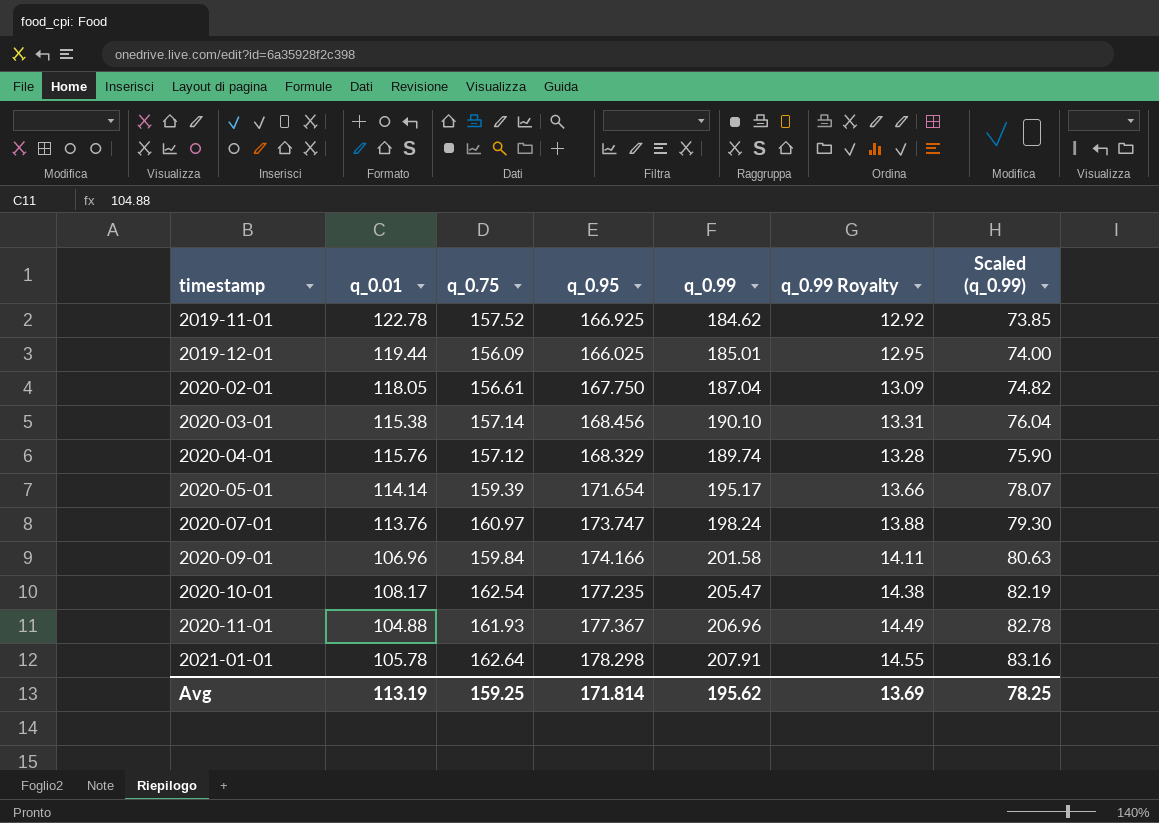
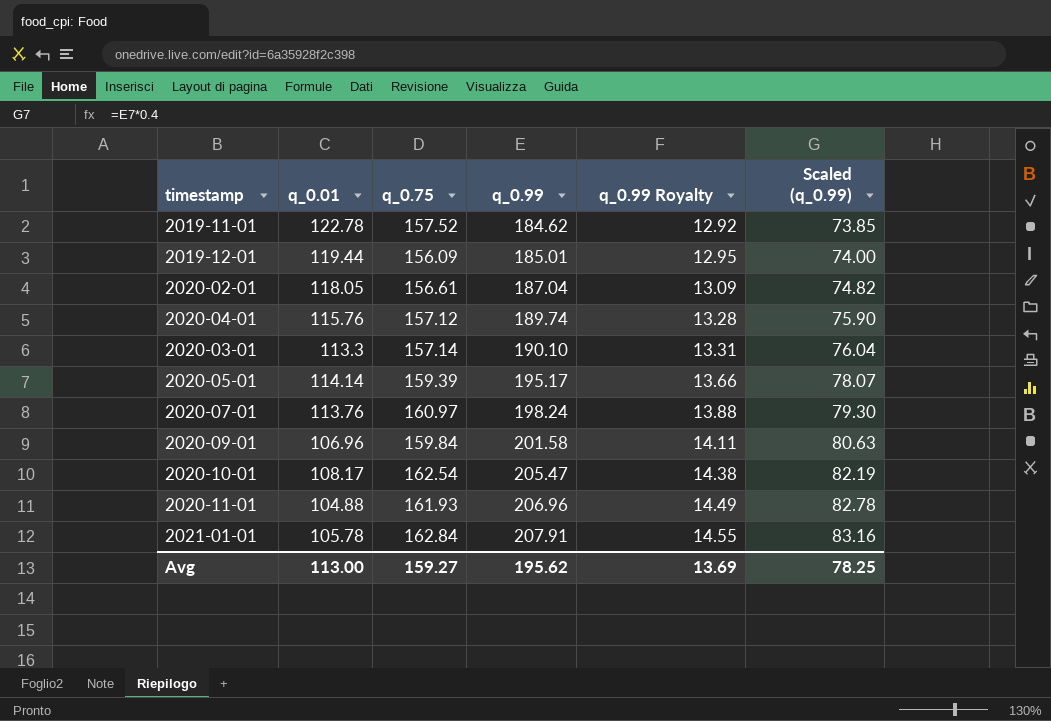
row order: timestamp ascending -> q_0.99 ascending
column q_0.95 | position: 4 -> none
2020-03-01 | q_0.01: 115.38 -> 113.3
2021-01-01 | q_0.75: 162.64 -> 162.84
Avg | q_0.01: 113.19 -> 113.00
Avg | q_0.75: 159.25 -> 159.27

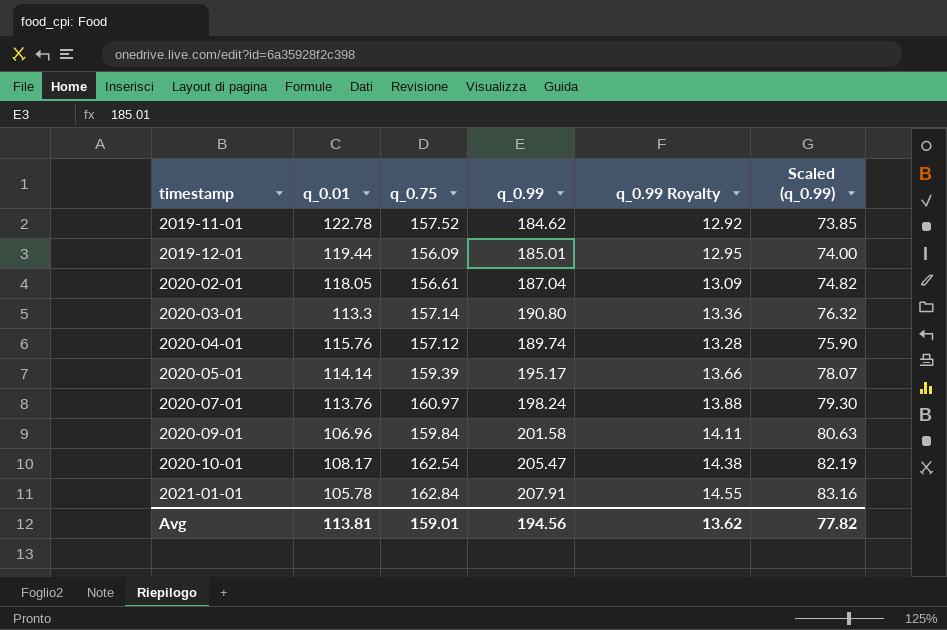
row order: q_0.99 ascending -> timestamp ascending
row 2020-11-01: 104.88 | 161.93 | 206.96 | 14.49 | 82.78 -> none
2020-03-01 | q_0.99: 190.10 -> 190.80
2020-03-01 | q_0.99 Royalty: 13.31 -> 13.36
2020-03-01 | Scaled (q_0.99): 76.04 -> 76.32
Avg | q_0.01: 113.00 -> 113.81
Avg | q_0.75: 159.27 -> 159.01
Avg | q_0.99: 195.62 -> 194.56
Avg | q_0.99 Royalty: 13.69 -> 13.62
Avg | Scaled (q_0.99): 78.25 -> 77.82

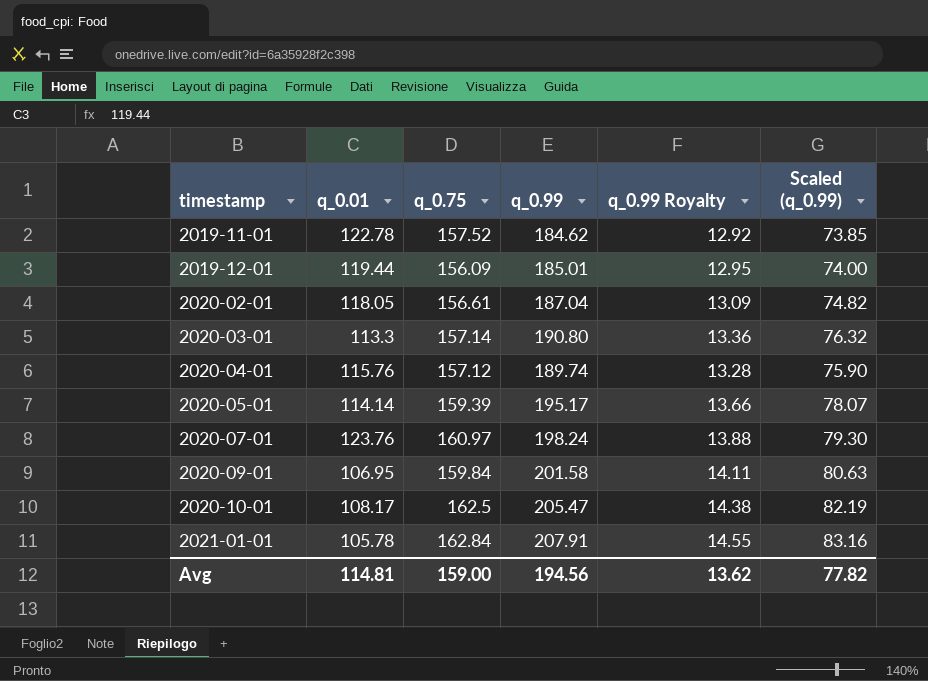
2020-07-01 | q_0.01: 113.76 -> 123.76
2020-09-01 | q_0.01: 106.96 -> 106.95
2020-10-01 | q_0.75: 162.54 -> 162.5
Avg | q_0.01: 113.81 -> 114.81
Avg | q_0.75: 159.01 -> 159.00

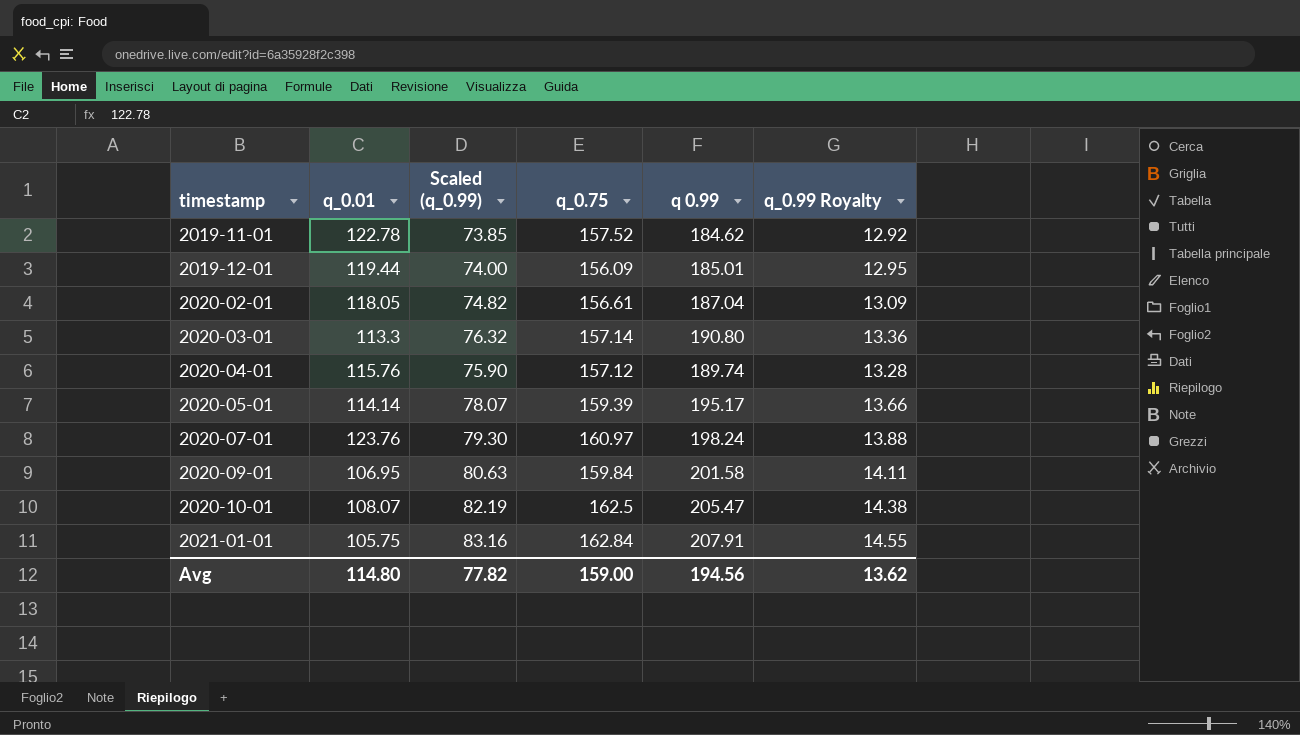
column Scaled (q_0.99) | position: 6 -> 3
column name: q_0.99 -> q 0.99
2020-10-01 | q_0.01: 108.17 -> 108.07
2021-01-01 | q_0.01: 105.78 -> 105.75
Avg | q_0.01: 114.81 -> 114.80

